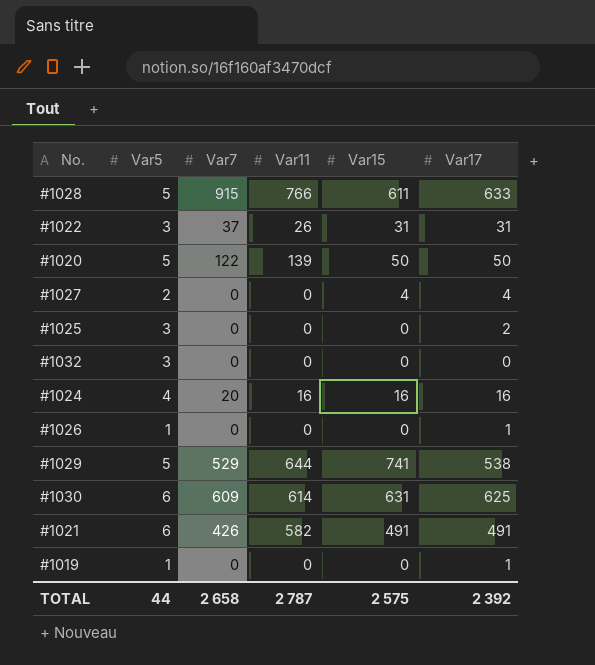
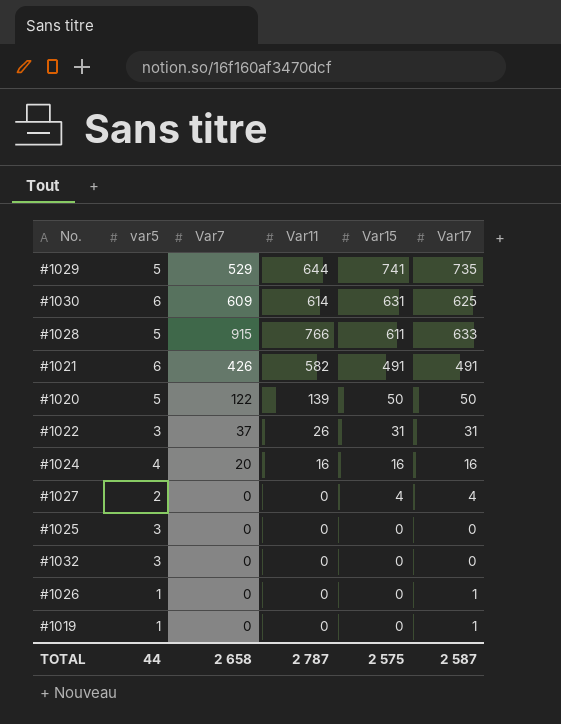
row order: none -> Var15 descending
column name: Var5 -> var5
#1029 | Var17: 538 -> 735
#1025 | Var17: 2 -> 0
TOTAL | Var17: 2 392 -> 2 587

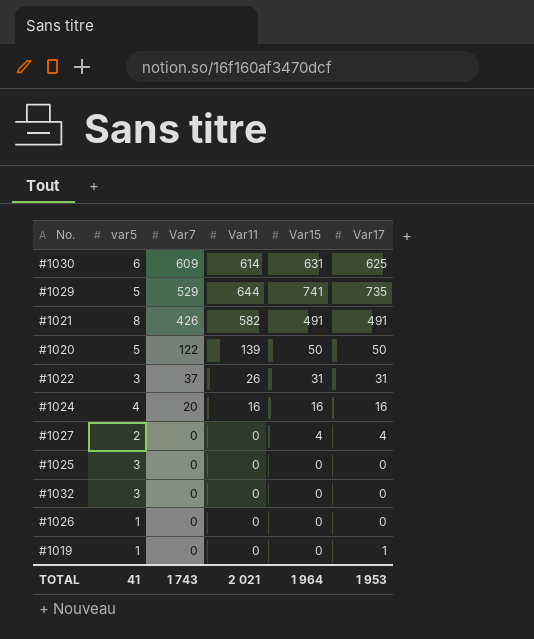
row order: Var15 descending -> Var7 descending
row #1028: 5 | 915 | 766 | 611 | 633 -> none
#1021 | var5: 6 -> 8
#1026 | Var17: 1 -> 0
TOTAL | var5: 44 -> 41
TOTAL | Var7: 2 658 -> 1 743
TOTAL | Var11: 2 787 -> 2 021
TOTAL | Var15: 2 575 -> 1 964
TOTAL | Var17: 2 587 -> 1 953

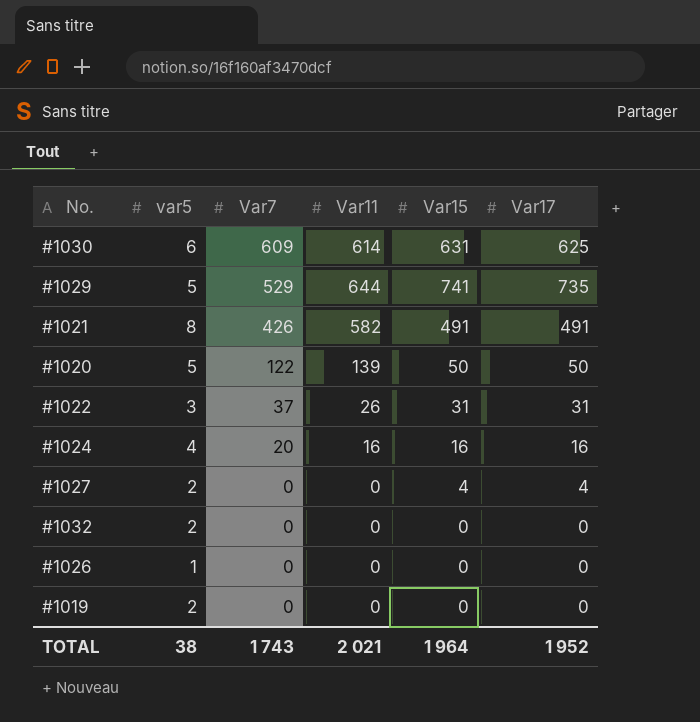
row #1025: 3 | 0 | 0 | 0 | 0 -> none
#1032 | var5: 3 -> 2
#1019 | var5: 1 -> 2
#1019 | Var17: 1 -> 0
TOTAL | var5: 41 -> 38
TOTAL | Var17: 1 953 -> 1 952

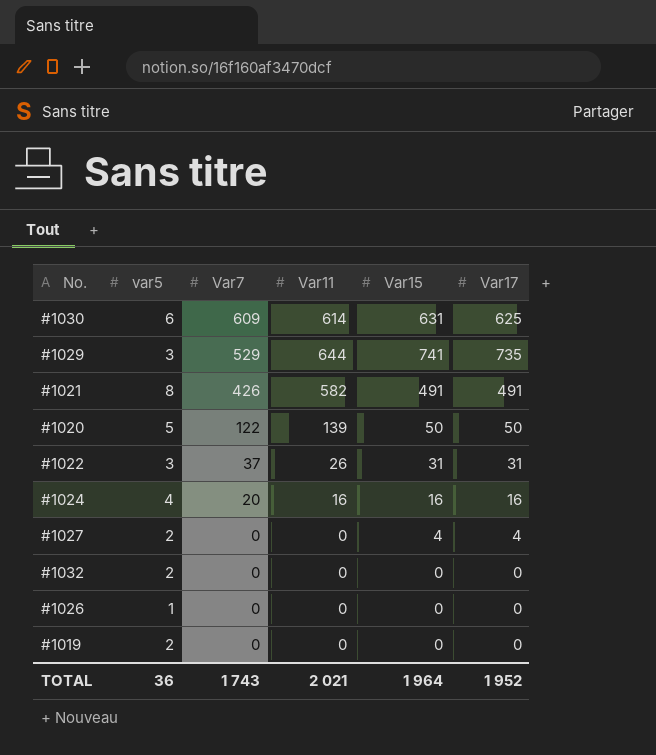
#1029 | var5: 5 -> 3
TOTAL | var5: 38 -> 36

